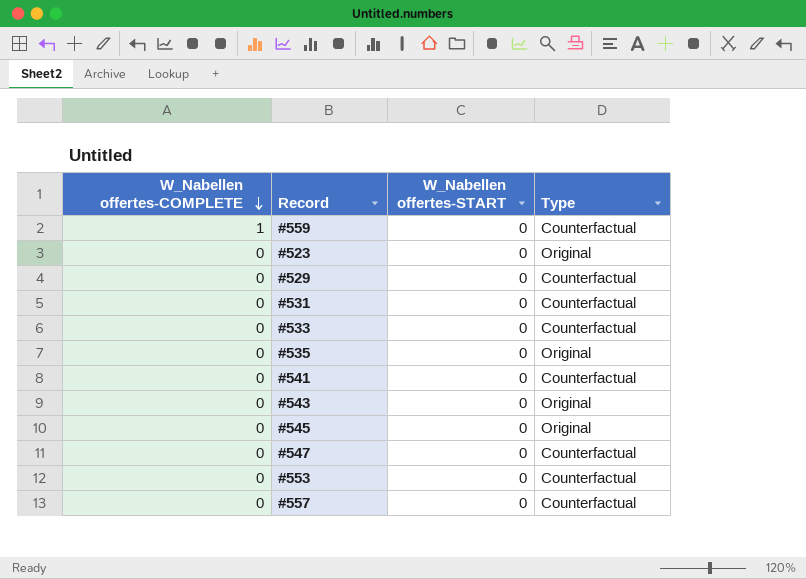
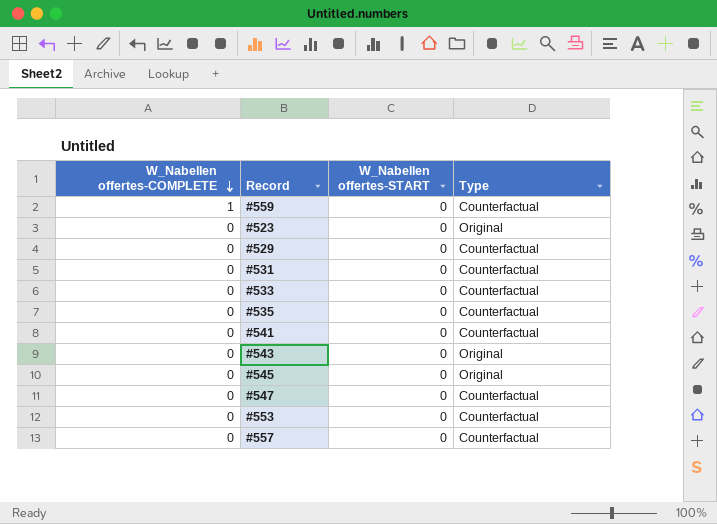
#535 | Type: Original -> Counterfactual

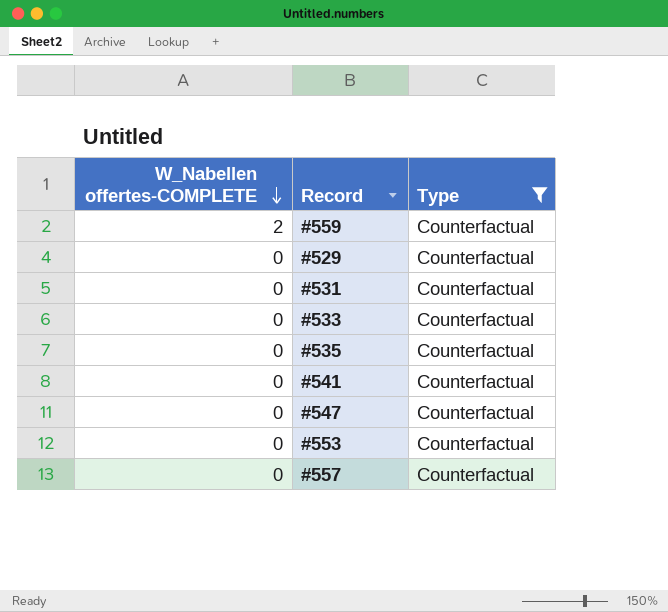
filter: none -> Type = Counterfactual
column W_Nabellen offertes-START | position: 3 -> none
#559 | W_Nabellen offertes-COMPLETE: 1 -> 2

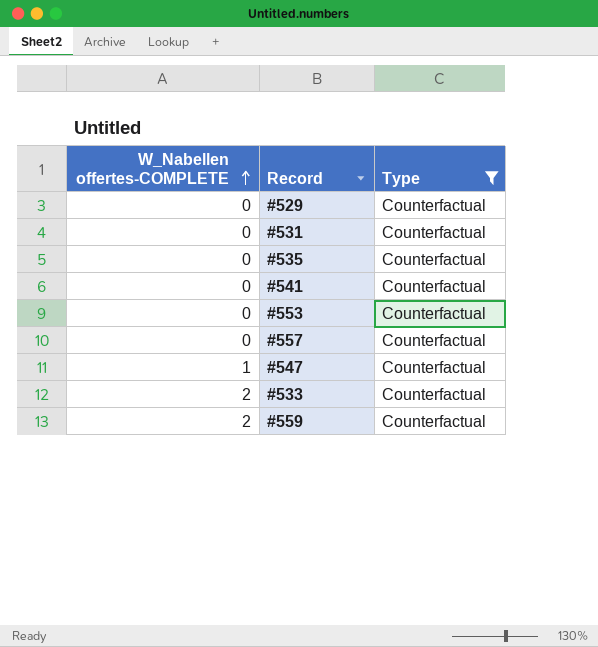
row order: W_Nabellen offertes-COMPLETE descending -> W_Nabellen offertes-COMPLETE ascending
#547 | W_Nabellen offertes-COMPLETE: 0 -> 1
#533 | W_Nabellen offertes-COMPLETE: 0 -> 2

